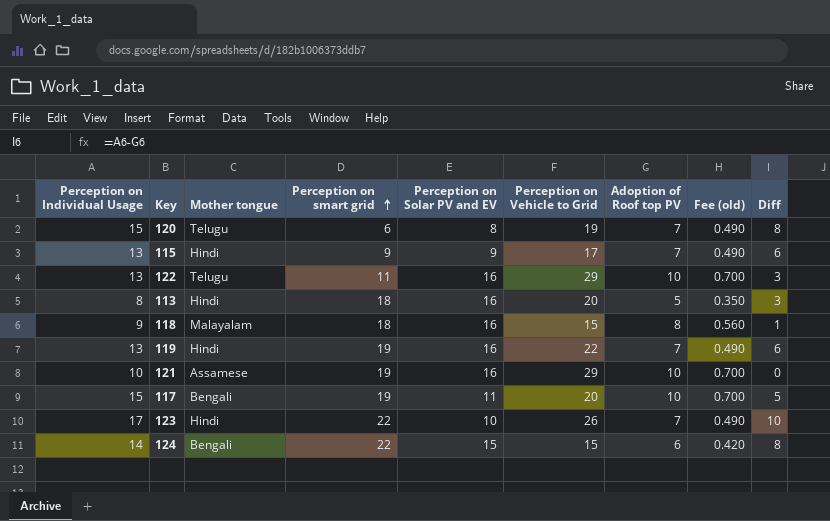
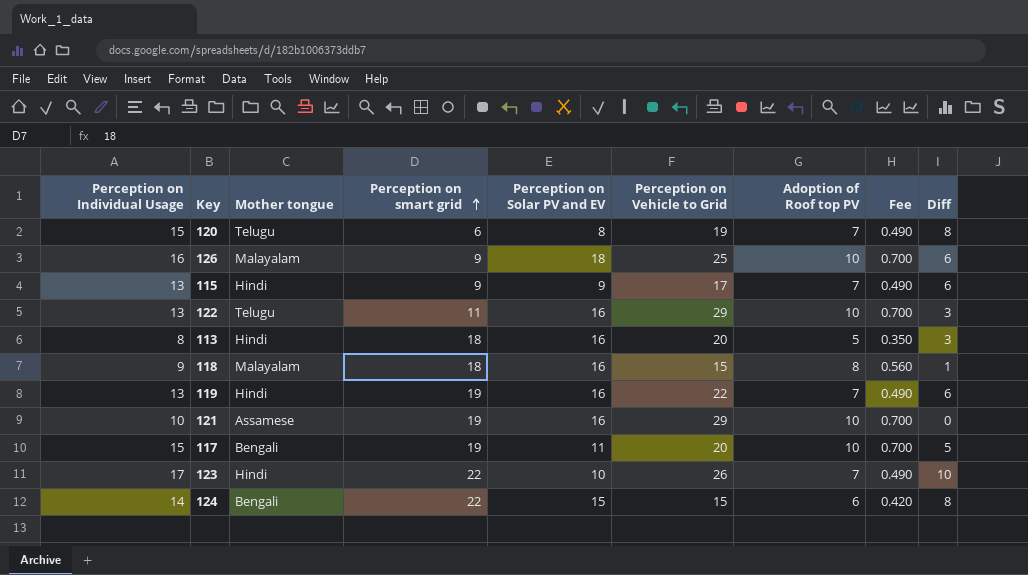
column name: Fee (old) -> Fee
row 126: none -> 16 | Malayalam | 9 | 18 | 25 | 10 | 0.700 | 6

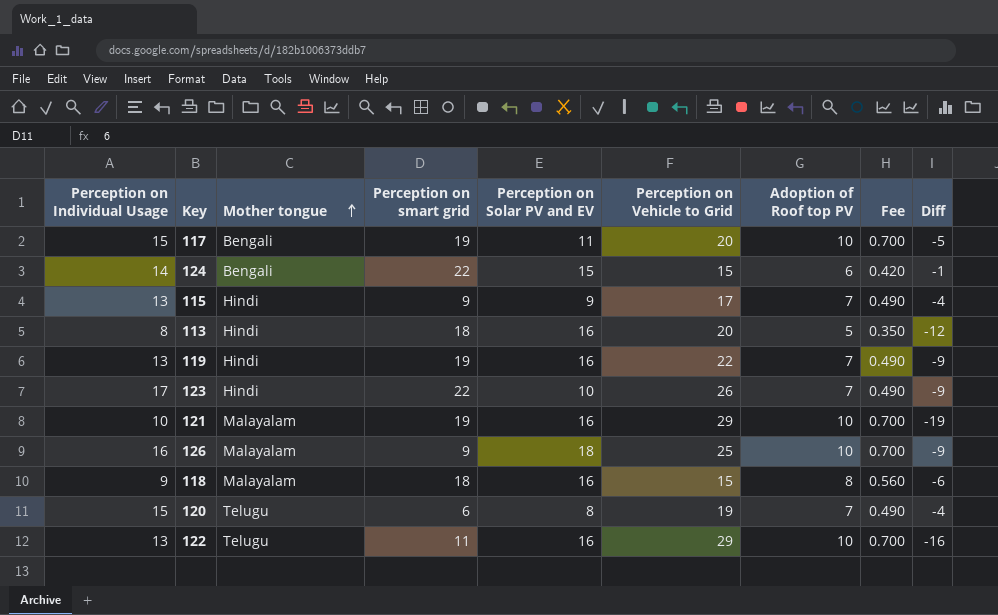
row order: Perception on smart grid ascending -> Mother tongue ascending
column Diff | formula: [Perception on Individual Usage] - [Adoption of Roof top PV] -> [Perception on Individual Usage] - [Perception on Vehicle to Grid]
121 | Mother tongue: Assamese -> Malayalam

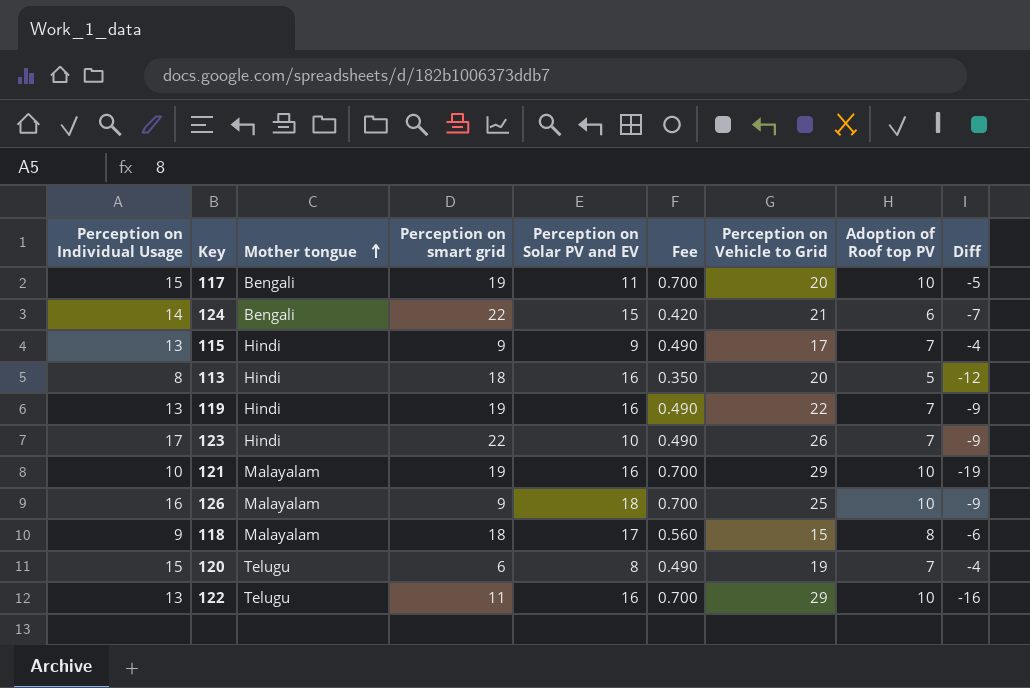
column Fee | position: 8 -> 6
124 | Perception on Vehicle to Grid: 15 -> 21
124 | Diff: -1 -> -7
118 | Perception on Solar PV and EV: 16 -> 17

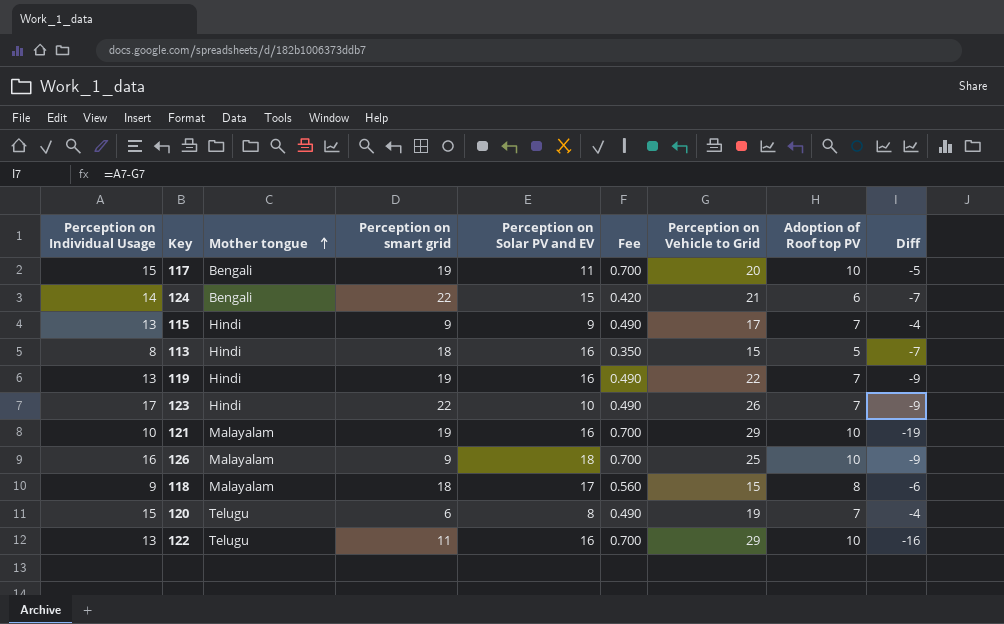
113 | Perception on Vehicle to Grid: 20 -> 15
113 | Diff: -12 -> -7

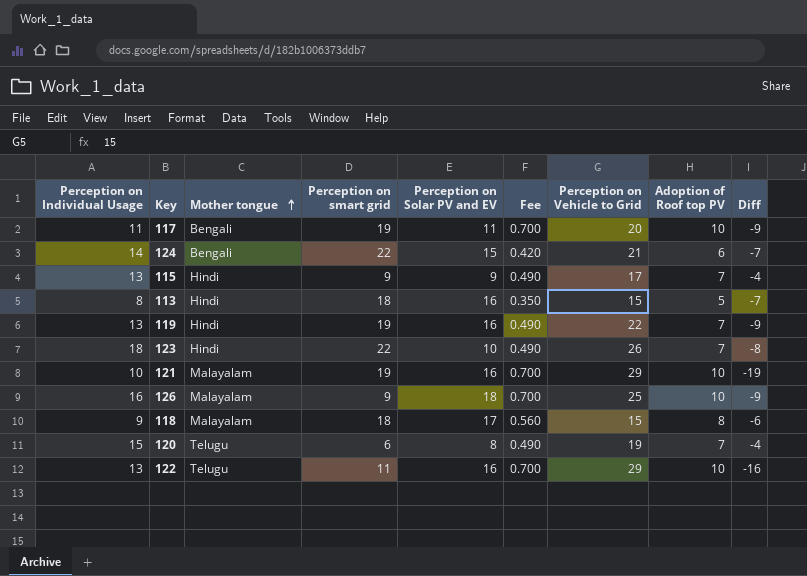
117 | Perception on Individual Usage: 15 -> 11
117 | Diff: -5 -> -9
123 | Perception on Individual Usage: 17 -> 18
123 | Diff: -9 -> -8

